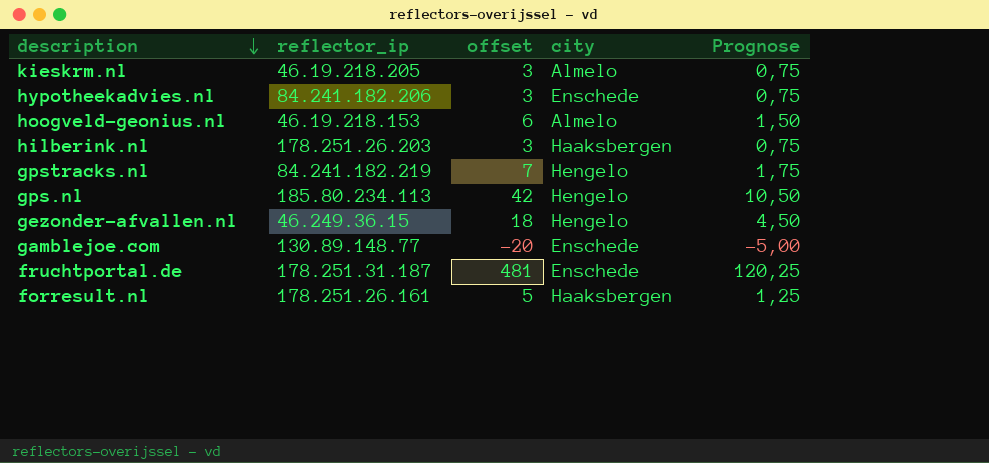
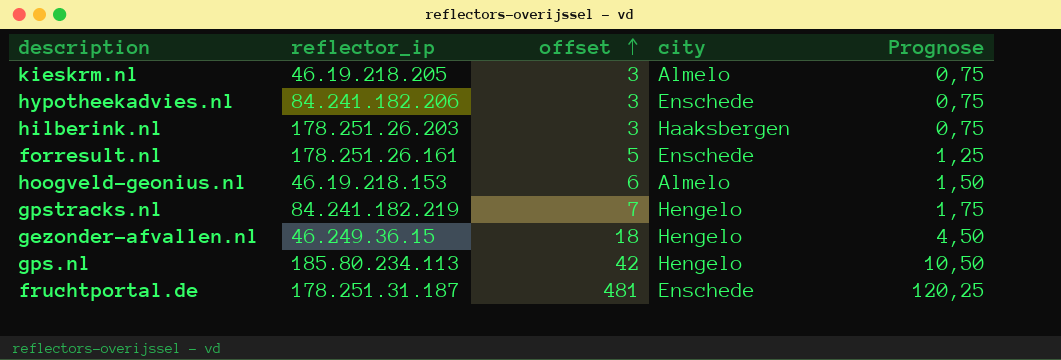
row order: description descending -> offset ascending
row gamblejoe.com: 130.89.148.77 | -20 | Enschede | -5,00 -> none
forresult.nl | city: Haaksbergen -> Enschede

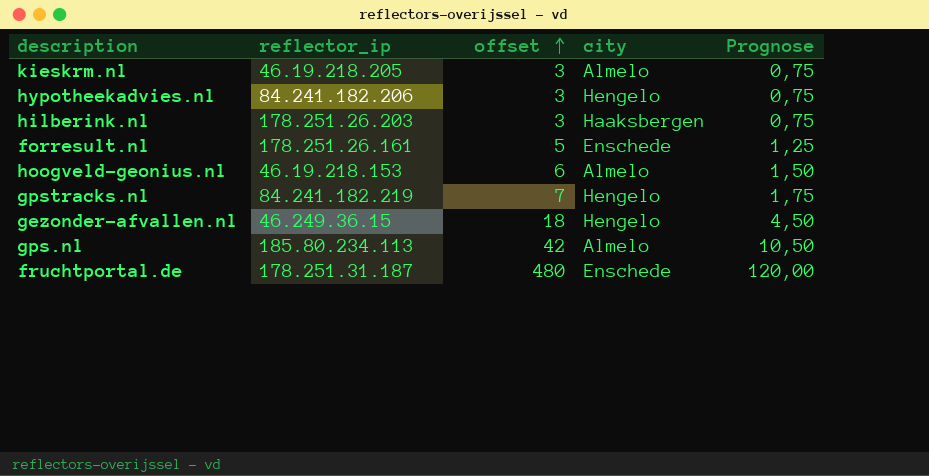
hypotheekadvies.nl | city: Enschede -> Hengelo
gps.nl | city: Hengelo -> Almelo
fruchtportal.de | offset: 481 -> 480
fruchtportal.de | Prognose: 120,25 -> 120,00

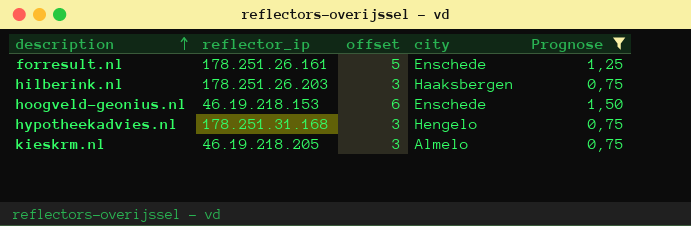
filter: none -> Prognose <= 1,50
row order: offset ascending -> description ascending
hoogveld-geonius.nl | city: Almelo -> Enschede
hypotheekadvies.nl | reflector_ip: 84.241.182.206 -> 178.251.31.168

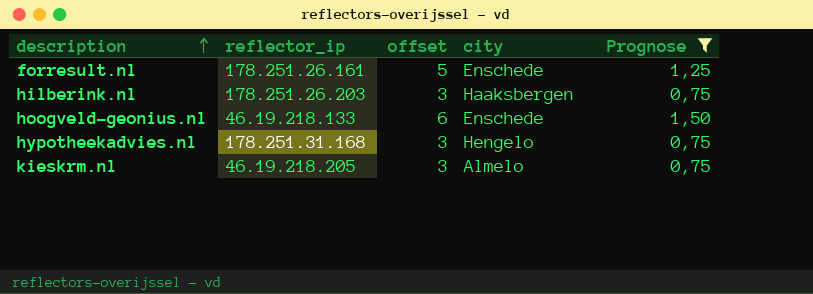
hoogveld-geonius.nl | reflector_ip: 46.19.218.153 -> 46.19.218.133

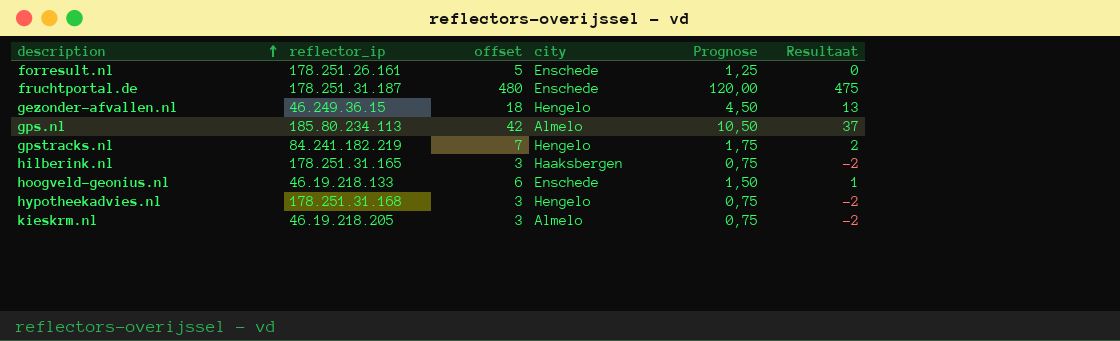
filter: Prognose <= 1,50 -> none
column Resultaat | formula: none -> [offset] - 5
hilberink.nl | reflector_ip: 178.251.26.203 -> 178.251.31.165

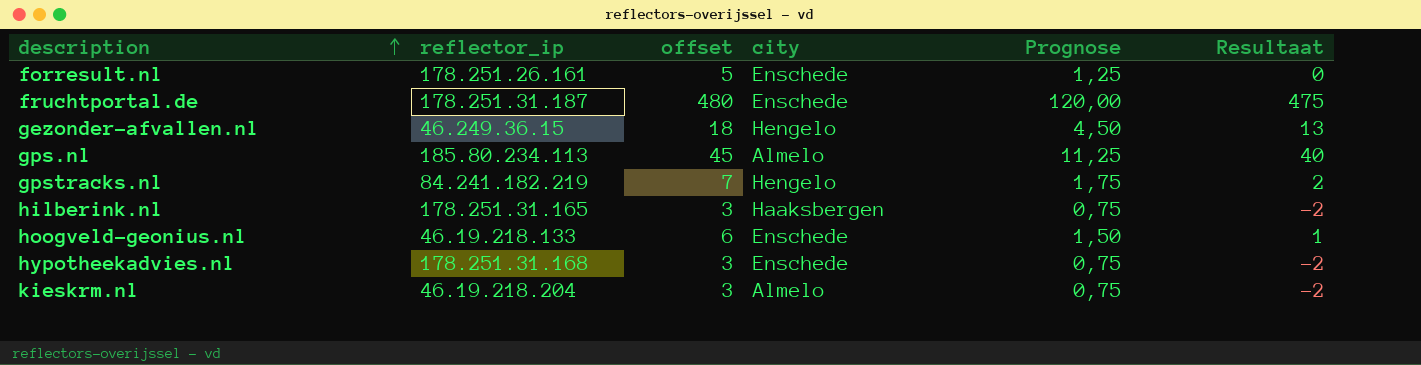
gps.nl | offset: 42 -> 45
gps.nl | Prognose: 10,50 -> 11,25
gps.nl | Resultaat: 37 -> 40
hypotheekadvies.nl | city: Hengelo -> Enschede
kieskrm.nl | reflector_ip: 46.19.218.205 -> 46.19.218.204

